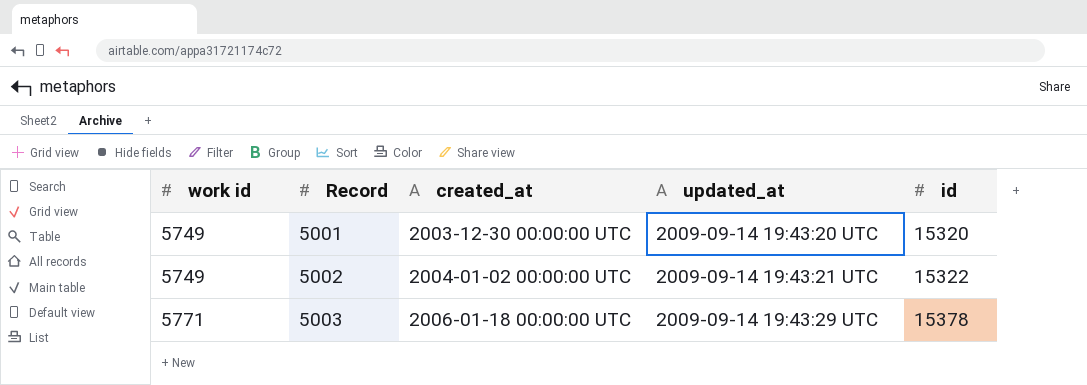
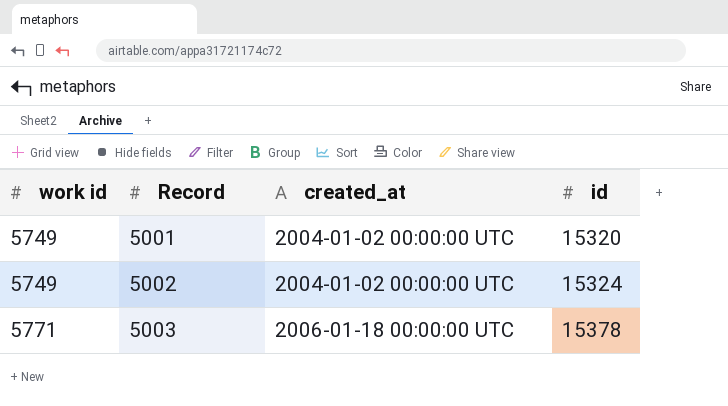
column updated_at | position: 4 -> none
5001 | created_at: 2003-12-30 00:00:00 UTC -> 2004-01-02 00:00:00 UTC
5002 | id: 15322 -> 15324

